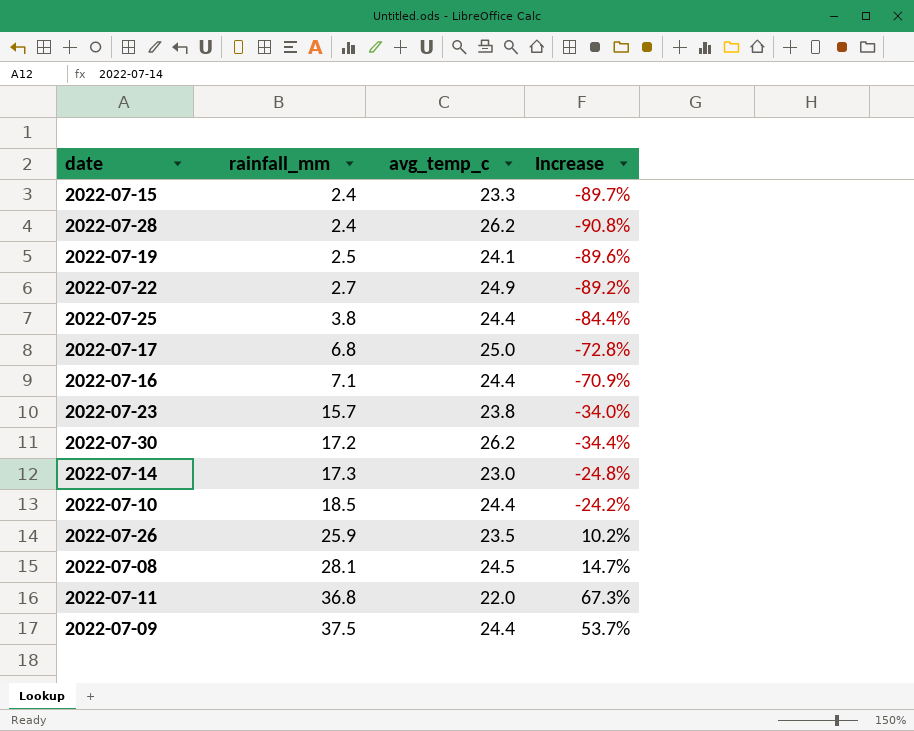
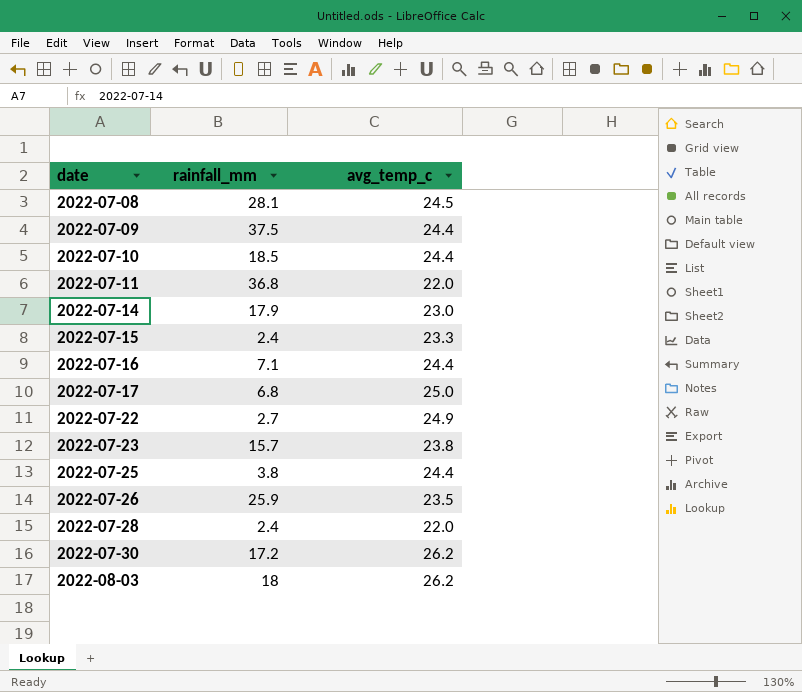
row order: rainfall_mm ascending -> date ascending
column Increase | formula: ([rainfall_mm] - [avg_temp_c]) / [avg_temp_c] -> none
row 2022-07-19: 2.5 | 24.1 | -89.6% -> none
2022-07-14 | rainfall_mm: 17.3 -> 17.9
2022-07-28 | avg_temp_c: 26.2 -> 22.0
row 2022-08-03: none -> 18 | 26.2

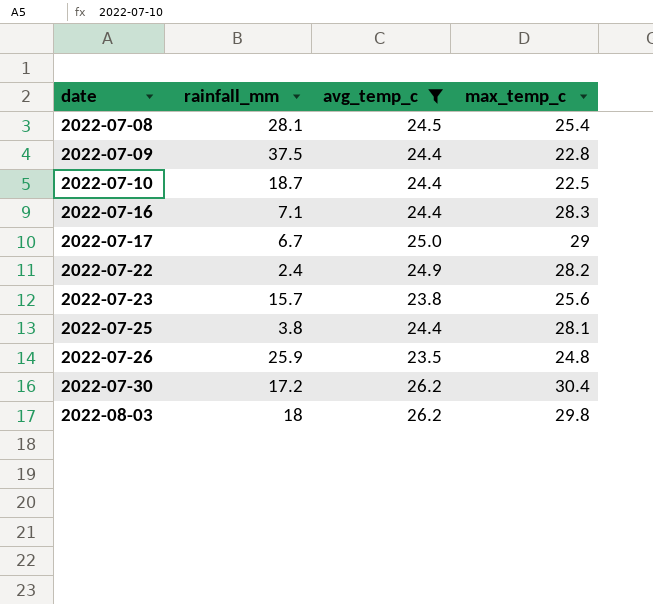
filter: none -> avg_temp_c >= 23.5
column max_temp_c | position: none -> 4
2022-07-10 | rainfall_mm: 18.5 -> 18.7
2022-07-17 | rainfall_mm: 6.8 -> 6.7
2022-07-22 | rainfall_mm: 2.7 -> 2.4

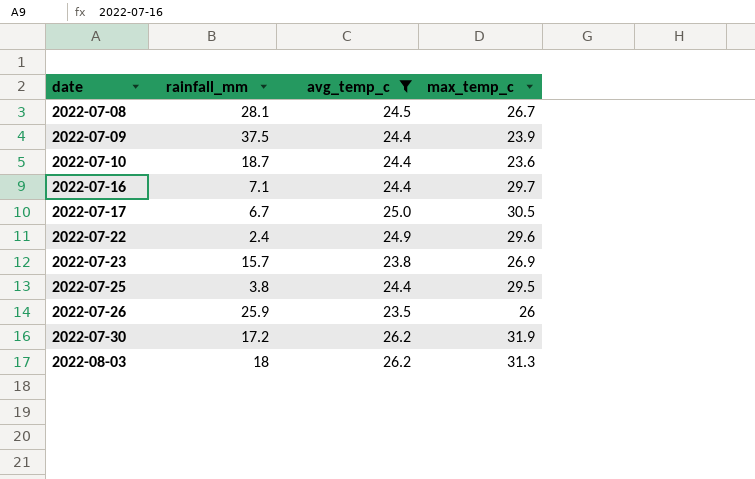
2022-07-08 | max_temp_c: 25.4 -> 26.7
2022-07-09 | max_temp_c: 22.8 -> 23.9
2022-07-10 | max_temp_c: 22.5 -> 23.6
2022-07-16 | max_temp_c: 28.3 -> 29.7
2022-07-17 | max_temp_c: 29 -> 30.5
2022-07-22 | max_temp_c: 28.2 -> 29.6
2022-07-23 | max_temp_c: 25.6 -> 26.9
2022-07-25 | max_temp_c: 28.1 -> 29.5
2022-07-26 | max_temp_c: 24.8 -> 26
2022-07-30 | max_temp_c: 30.4 -> 31.9
2022-08-03 | max_temp_c: 29.8 -> 31.3

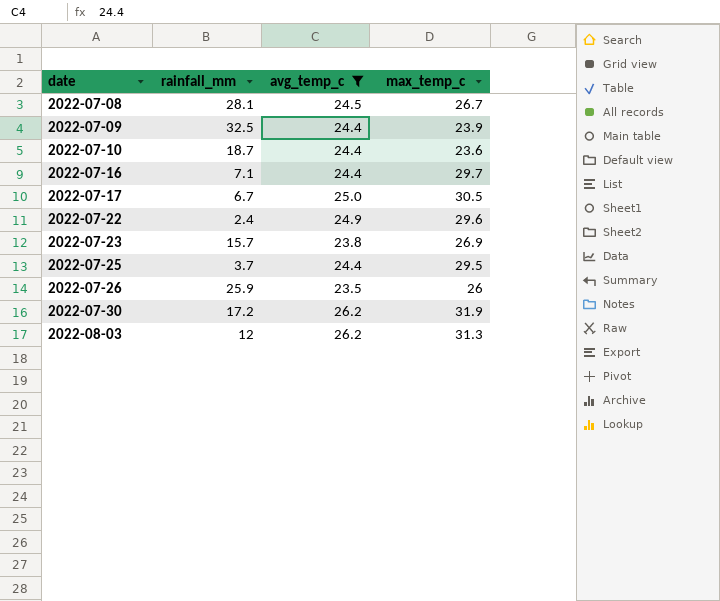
2022-07-09 | rainfall_mm: 37.5 -> 32.5
2022-07-25 | rainfall_mm: 3.8 -> 3.7
2022-08-03 | rainfall_mm: 18 -> 12

